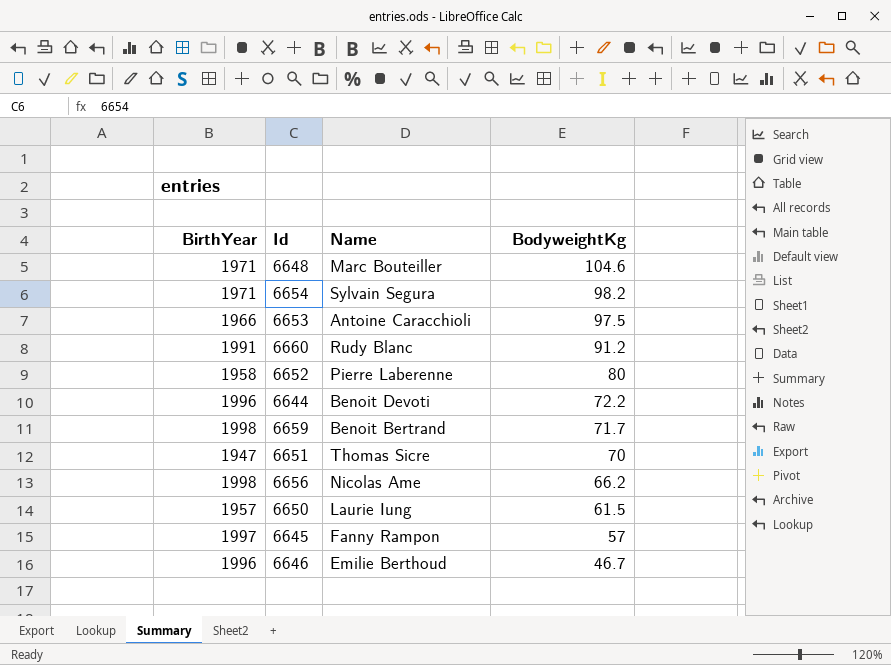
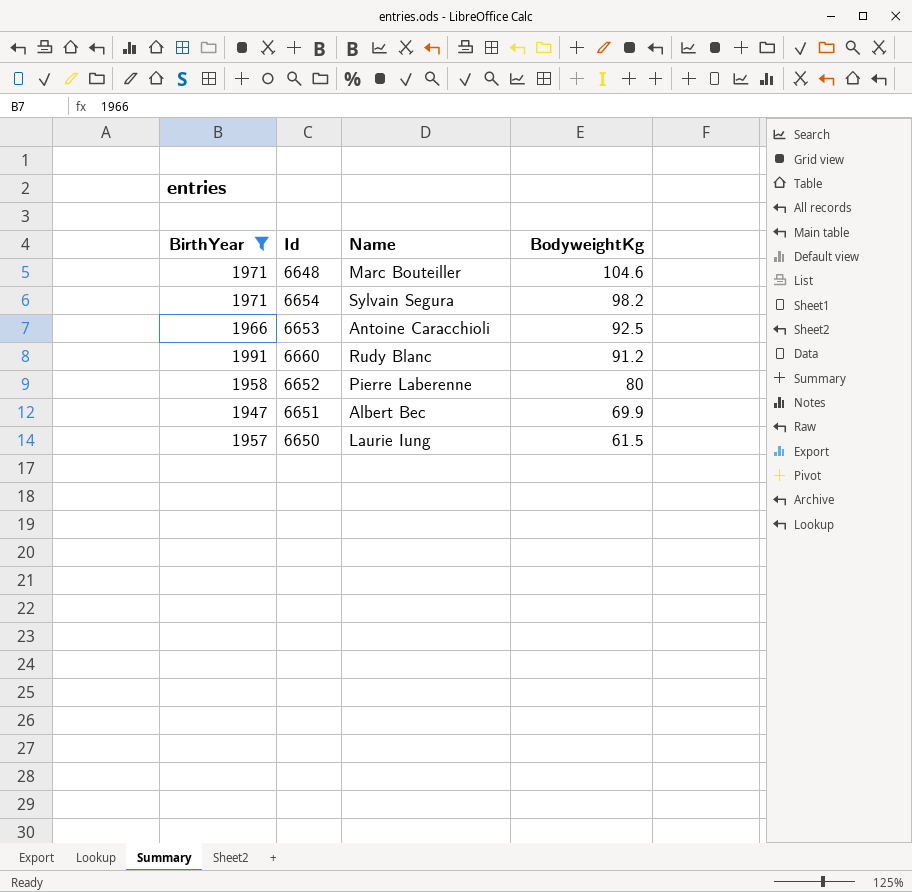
filter: none -> BirthYear <= 1991
6653 | BodyweightKg: 97.5 -> 92.5
6651 | Name: Thomas Sicre -> Albert Bec
6651 | BodyweightKg: 70 -> 69.9

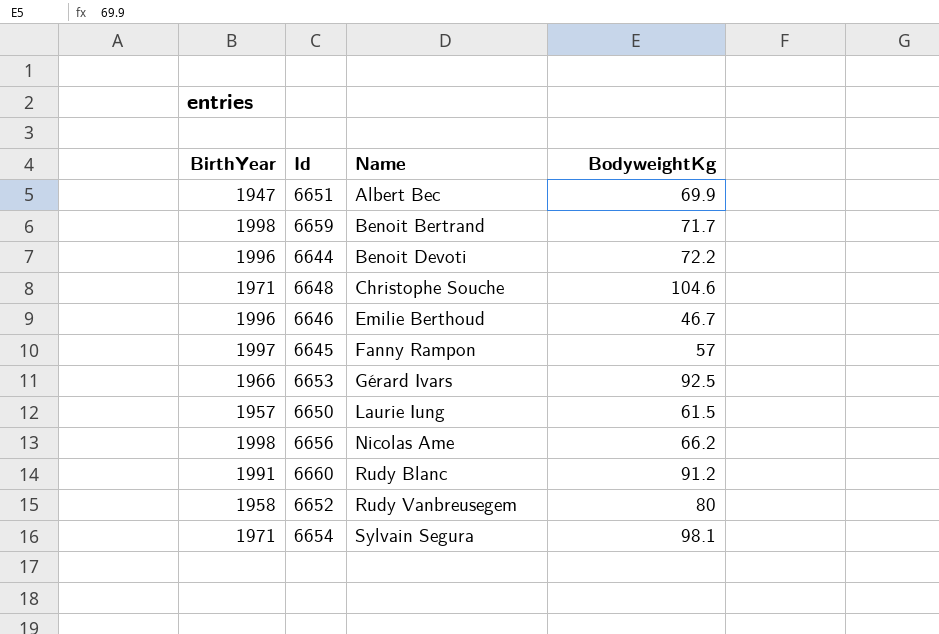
filter: BirthYear <= 1991 -> none
row order: BodyweightKg descending -> Name ascending
6648 | Name: Marc Bouteiller -> Christophe Souche
6653 | Name: Antoine Caracchioli -> Gérard Ivars
6652 | Name: Pierre Laberenne -> Rudy Vanbreusegem
6654 | BodyweightKg: 98.2 -> 98.1

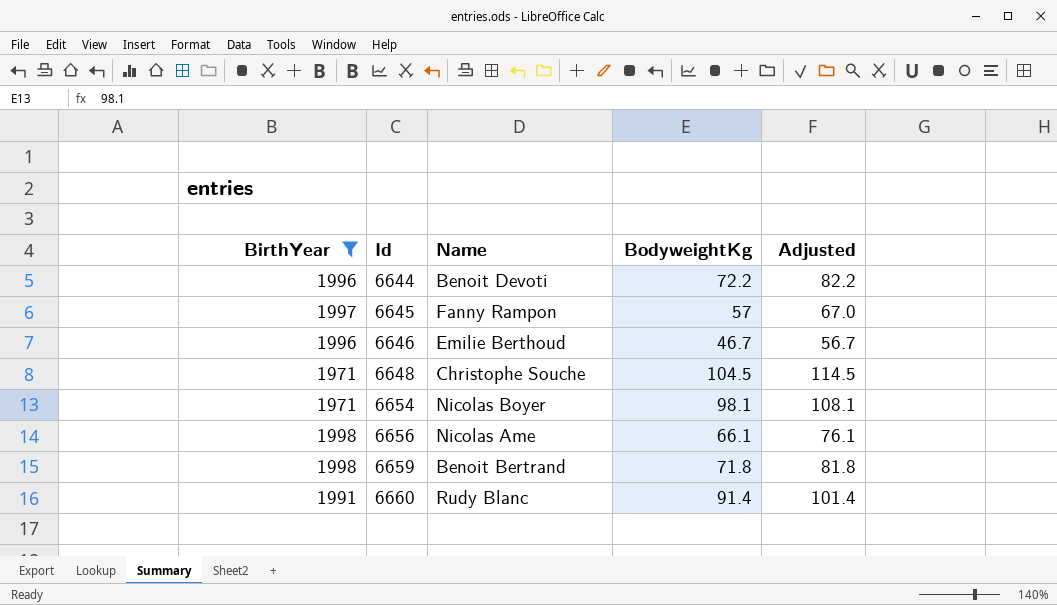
filter: none -> BirthYear >= 1971
row order: Name ascending -> Id ascending
column Adjusted | formula: none -> [BodyweightKg] + 10
6648 | BodyweightKg: 104.6 -> 104.5
6654 | Name: Sylvain Segura -> Nicolas Boyer
6656 | BodyweightKg: 66.2 -> 66.1
6659 | BodyweightKg: 71.7 -> 71.8
6660 | BodyweightKg: 91.2 -> 91.4

